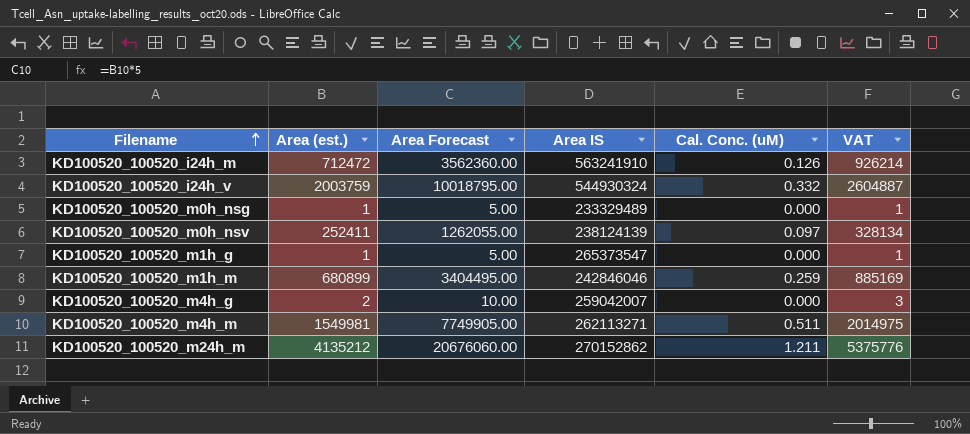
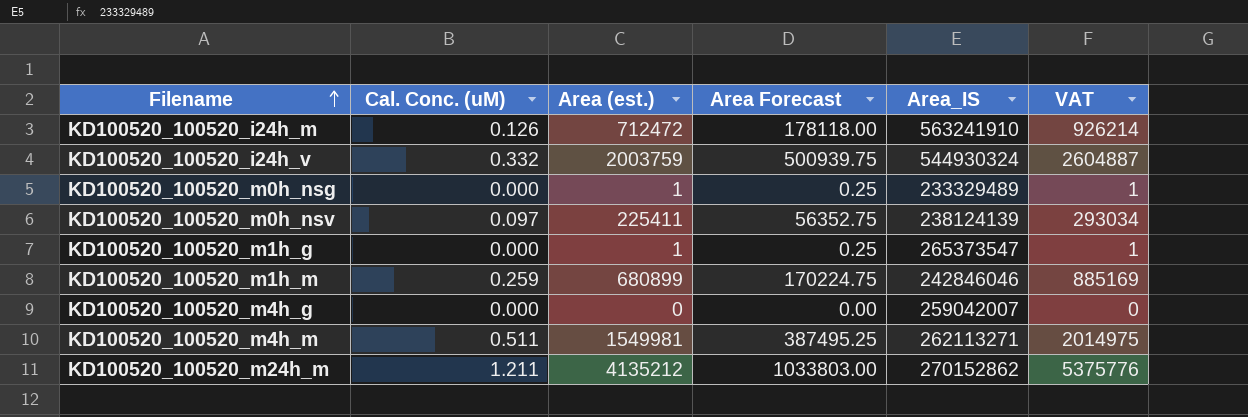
column Cal. Conc. (uM) | position: 5 -> 2
column Area Forecast | formula: [Area (est.)] * 5 -> [Area (est.)] * 0.25
column name: Area IS -> Area_IS
KD100520_100520_m0h_nsv | Area (est.): 252411 -> 225411
KD100520_100520_m0h_nsv | VAT: 328134 -> 293034
KD100520_100520_m4h_g | Area (est.): 2 -> 0
KD100520_100520_m4h_g | VAT: 3 -> 0

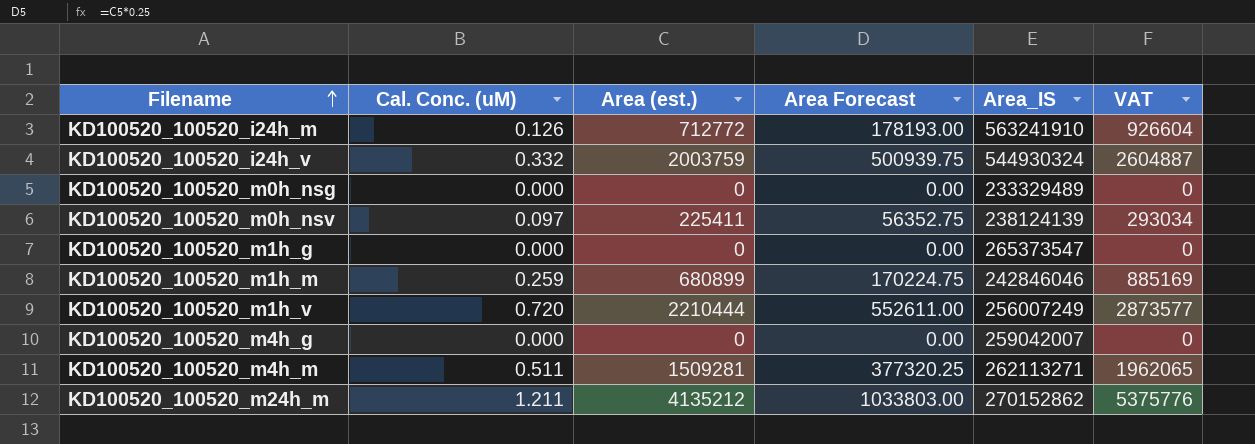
KD100520_100520_i24h_m | Area (est.): 712472 -> 712772
KD100520_100520_i24h_m | Area Forecast: 178118.00 -> 178193.00
KD100520_100520_i24h_m | VAT: 926214 -> 926604
KD100520_100520_m0h_nsg | Area (est.): 1 -> 0
KD100520_100520_m0h_nsg | Area Forecast: 0.25 -> 0.00
KD100520_100520_m0h_nsg | VAT: 1 -> 0
KD100520_100520_m1h_g | Area (est.): 1 -> 0
KD100520_100520_m1h_g | Area Forecast: 0.25 -> 0.00
KD100520_100520_m1h_g | VAT: 1 -> 0
row KD100520_100520_m1h_v: none -> 0.720 | 2210444 | 552611.00 | 256007249 | 2873577
KD100520_100520_m4h_m | Area (est.): 1549981 -> 1509281
KD100520_100520_m4h_m | Area Forecast: 387495.25 -> 377320.25
KD100520_100520_m4h_m | VAT: 2014975 -> 1962065

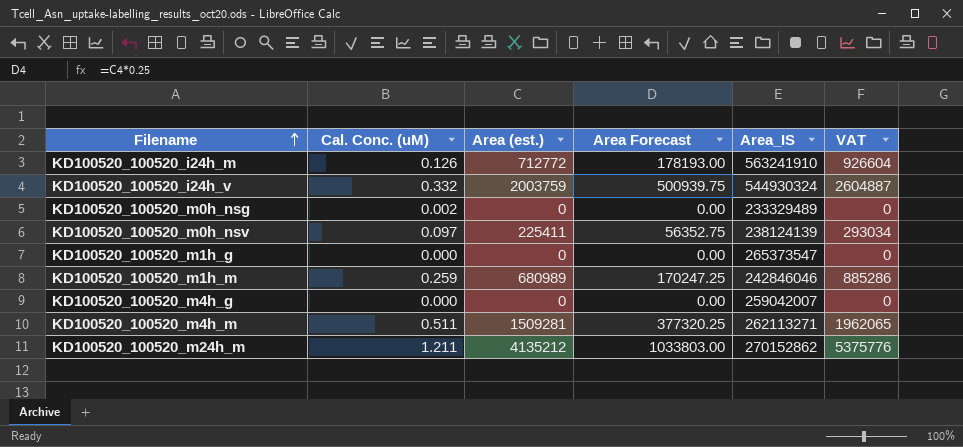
row KD100520_100520_m1h_v: 0.720 | 2210444 | 552611.00 | 256007249 | 2873577 -> none
KD100520_100520_m0h_nsg | Cal. Conc. (uM): 0.000 -> 0.002
KD100520_100520_m1h_m | Area (est.): 680899 -> 680989
KD100520_100520_m1h_m | Area Forecast: 170224.75 -> 170247.25
KD100520_100520_m1h_m | VAT: 885169 -> 885286

